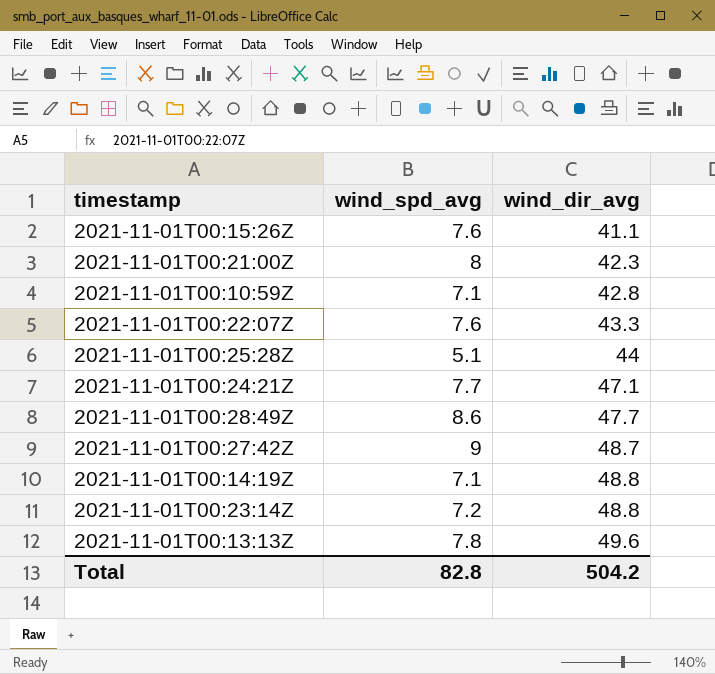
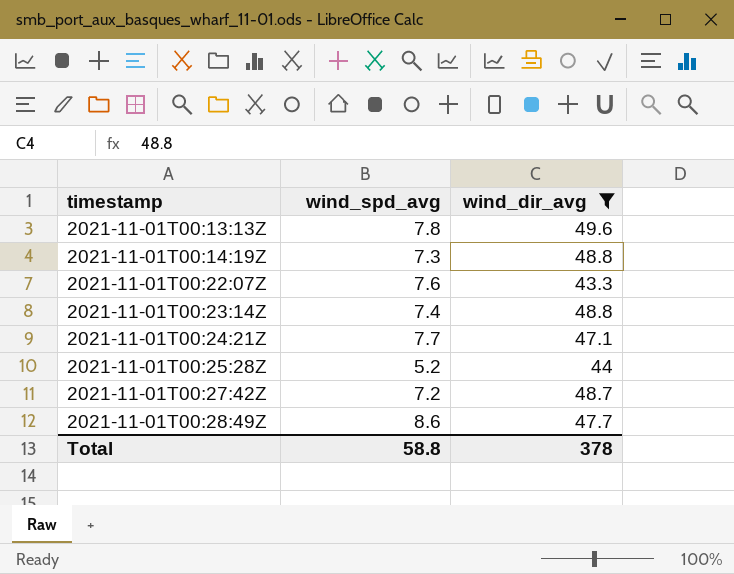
filter: none -> wind_dir_avg >= 43.3
row order: wind_dir_avg ascending -> timestamp ascending
2021-11-01T00:14:19Z | wind_spd_avg: 7.1 -> 7.3
2021-11-01T00:23:14Z | wind_spd_avg: 7.2 -> 7.4
2021-11-01T00:25:28Z | wind_spd_avg: 5.1 -> 5.2
2021-11-01T00:27:42Z | wind_spd_avg: 9 -> 7.2
Total | wind_spd_avg: 82.8 -> 58.8
Total | wind_dir_avg: 504.2 -> 378

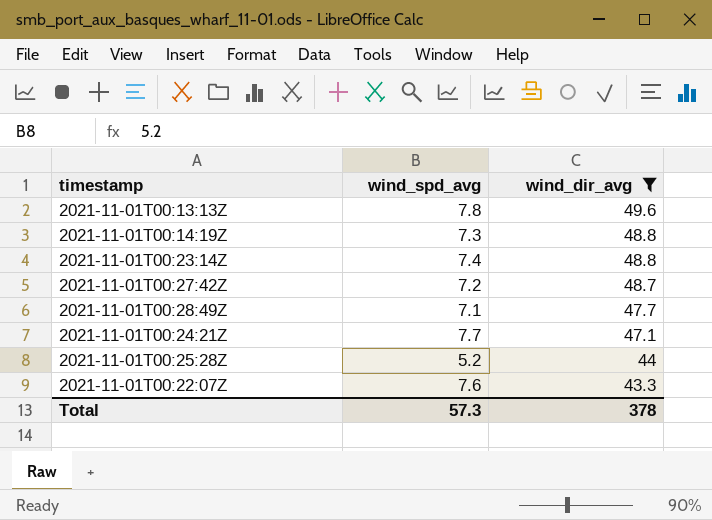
row order: timestamp ascending -> wind_dir_avg descending
2021-11-01T00:28:49Z | wind_spd_avg: 8.6 -> 7.1
Total | wind_spd_avg: 58.8 -> 57.3

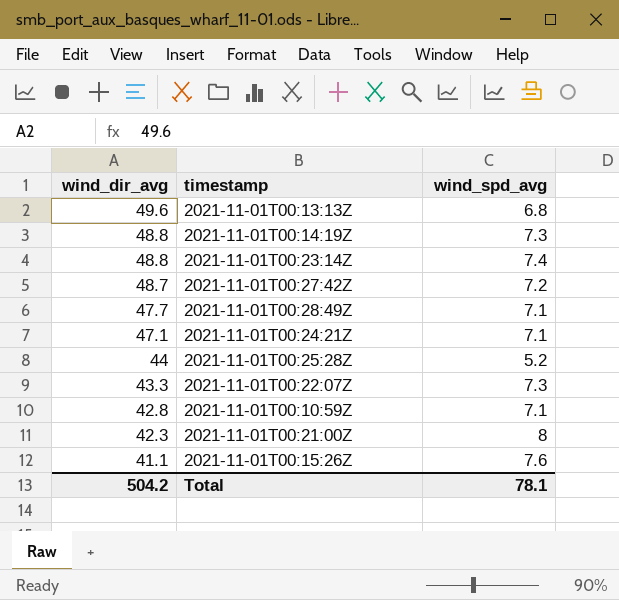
filter: wind_dir_avg >= 43.3 -> none
column wind_dir_avg | position: 3 -> 1
2021-11-01T00:13:13Z | wind_spd_avg: 7.8 -> 6.8
2021-11-01T00:24:21Z | wind_spd_avg: 7.7 -> 7.1
2021-11-01T00:22:07Z | wind_spd_avg: 7.6 -> 7.3
Total | wind_dir_avg: 378 -> 504.2
Total | wind_spd_avg: 57.3 -> 78.1

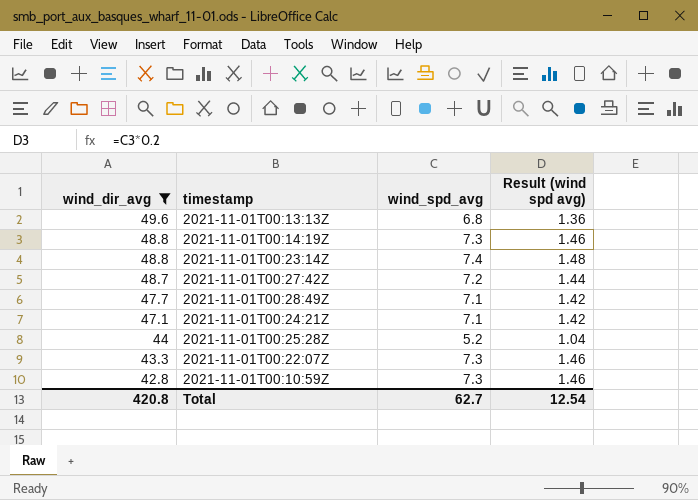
filter: none -> wind_dir_avg >= 42.8
column Result (wind spd avg) | formula: none -> [wind_spd_avg] * 0.2
2021-11-01T00:10:59Z | wind_spd_avg: 7.1 -> 7.3
Total | wind_dir_avg: 504.2 -> 420.8
Total | wind_spd_avg: 78.1 -> 62.7

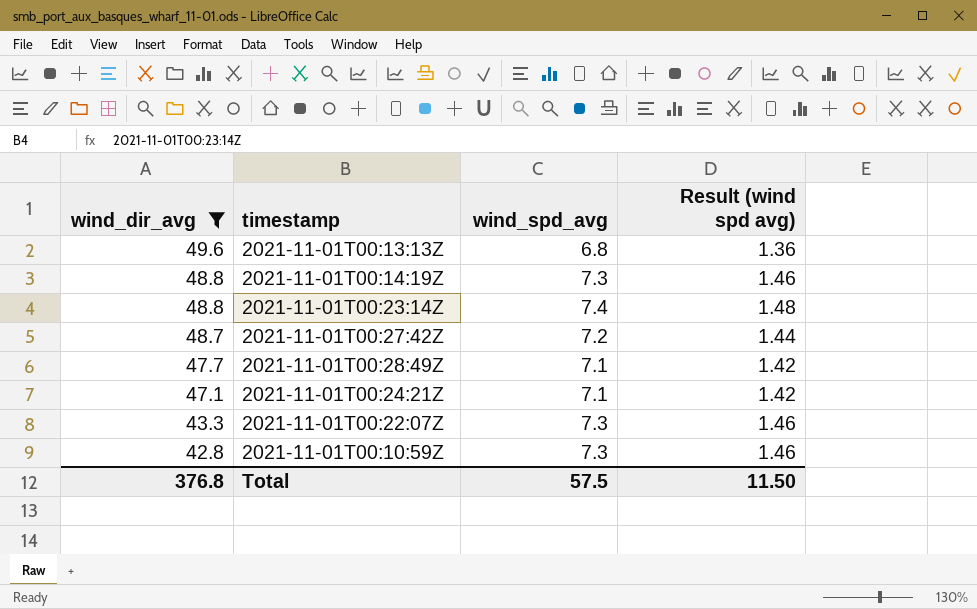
row 2021-11-01T00:25:28Z: 44 | 5.2 | 1.04 -> none
Total | wind_dir_avg: 420.8 -> 376.8
Total | wind_spd_avg: 62.7 -> 57.5
Total | Result (wind spd avg): 12.54 -> 11.50

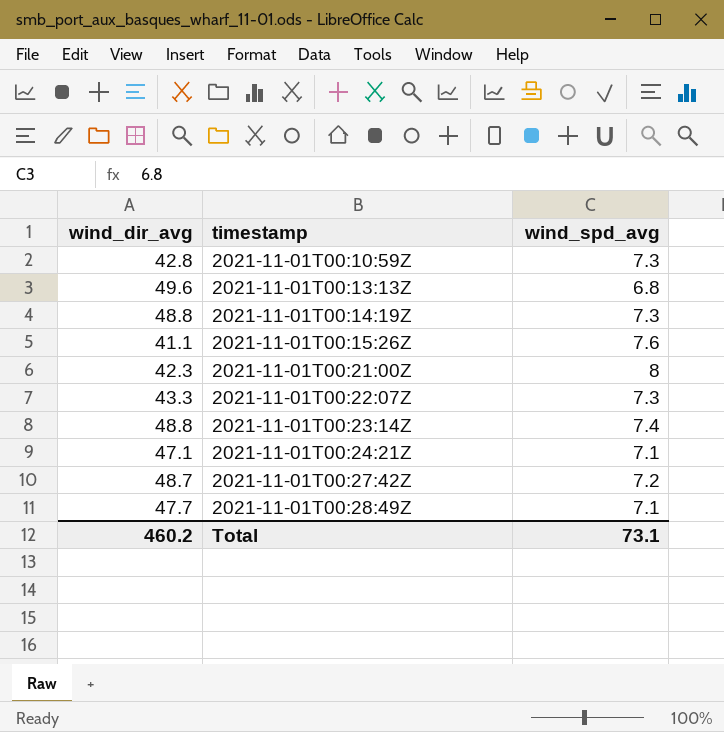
filter: wind_dir_avg >= 42.8 -> none
row order: wind_dir_avg descending -> timestamp ascending
column Result (wind spd avg) | formula: [wind_spd_avg] * 0.2 -> none
Total | wind_dir_avg: 376.8 -> 460.2
Total | wind_spd_avg: 57.5 -> 73.1

